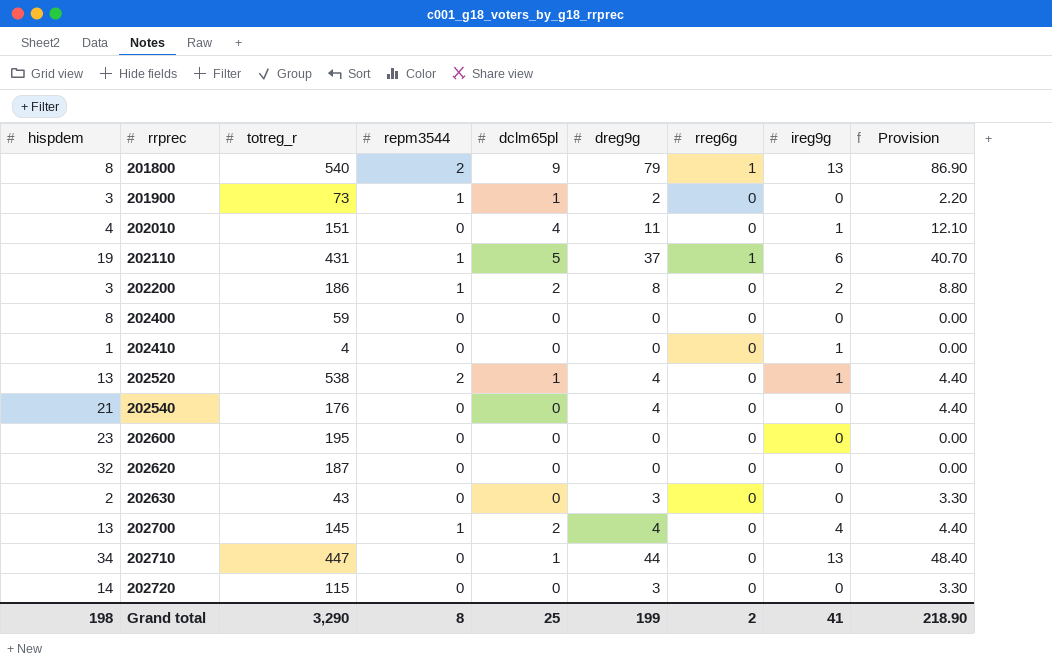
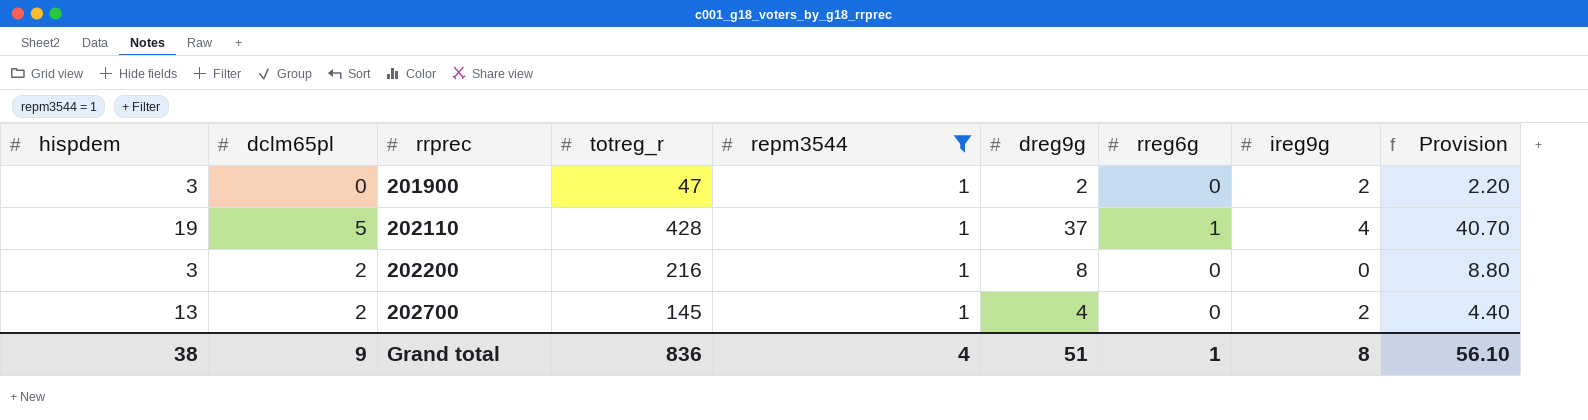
filter: none -> repm3544 = 1
column dclm65pl | position: 5 -> 2
201900 | dclm65pl: 1 -> 0
201900 | totreg_r: 73 -> 47
201900 | ireg9g: 0 -> 2
202110 | totreg_r: 431 -> 428
202110 | ireg9g: 6 -> 4
202200 | totreg_r: 186 -> 216
202200 | ireg9g: 2 -> 0
202700 | ireg9g: 4 -> 2
Grand total | hispdem: 198 -> 38
Grand total | dclm65pl: 25 -> 9
Grand total | totreg_r: 3,290 -> 836
Grand total | repm3544: 8 -> 4
Grand total | dreg9g: 199 -> 51
Grand total | rreg6g: 2 -> 1
Grand total | ireg9g: 41 -> 8
Grand total | Provision: 218.90 -> 56.10

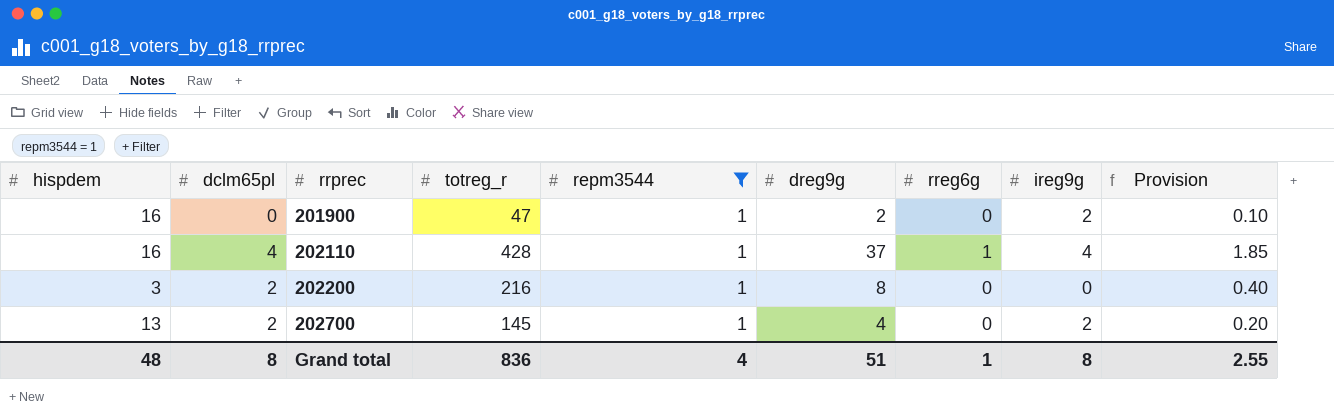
column Provision | formula: [dreg9g] * 1.1 -> [dreg9g] * 0.05
201900 | hispdem: 3 -> 16
202110 | hispdem: 19 -> 16
202110 | dclm65pl: 5 -> 4
Grand total | hispdem: 38 -> 48
Grand total | dclm65pl: 9 -> 8
Grand total | Provision: 56.10 -> 2.55

